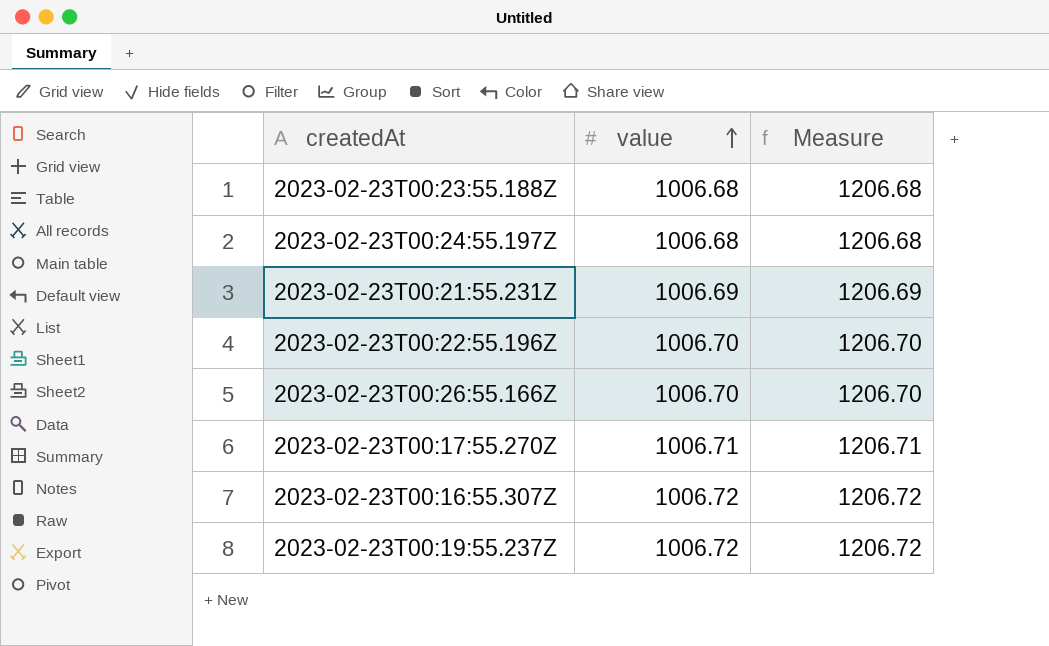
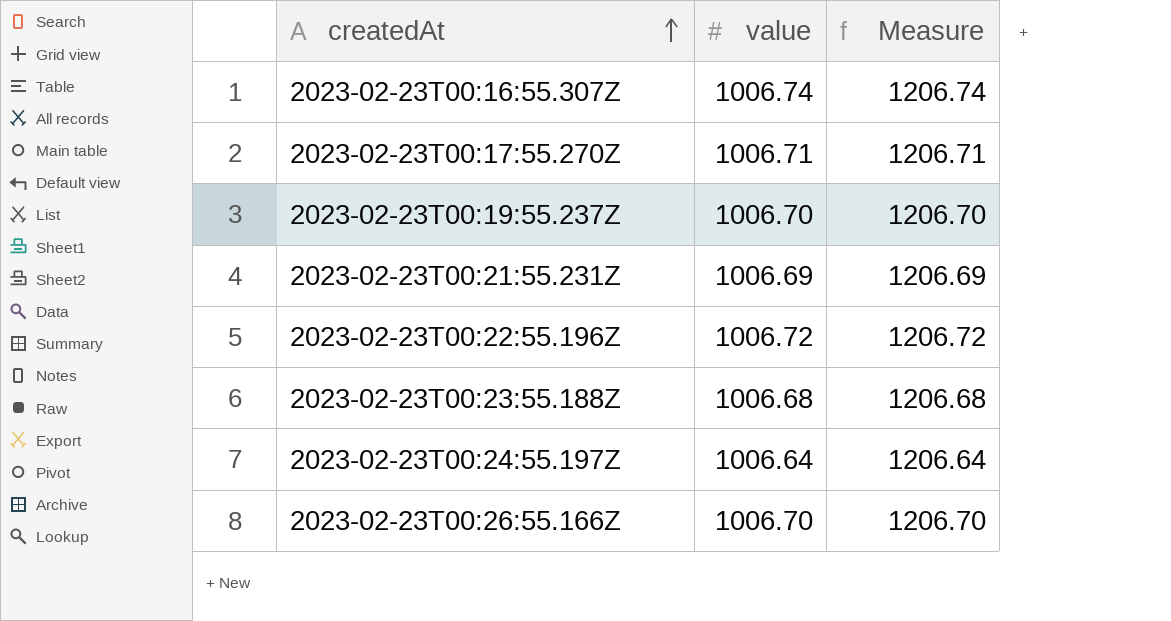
row order: value ascending -> createdAt ascending
2023-02-23T00:16:55.307Z | value: 1006.72 -> 1006.74
2023-02-23T00:16:55.307Z | Measure: 1206.72 -> 1206.74
2023-02-23T00:19:55.237Z | value: 1006.72 -> 1006.70
2023-02-23T00:19:55.237Z | Measure: 1206.72 -> 1206.70
2023-02-23T00:22:55.196Z | value: 1006.70 -> 1006.72
2023-02-23T00:22:55.196Z | Measure: 1206.70 -> 1206.72
2023-02-23T00:24:55.197Z | value: 1006.68 -> 1006.64
2023-02-23T00:24:55.197Z | Measure: 1206.68 -> 1206.64

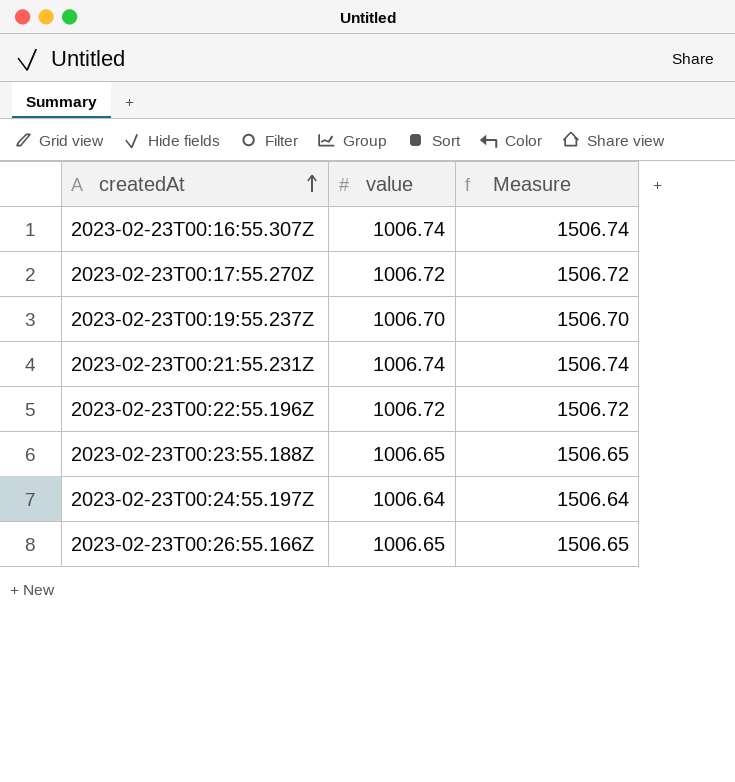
column Measure | formula: [value] + 200 -> [value] + 500
2023-02-23T00:17:55.270Z | value: 1006.71 -> 1006.72
2023-02-23T00:21:55.231Z | value: 1006.69 -> 1006.74
2023-02-23T00:23:55.188Z | value: 1006.68 -> 1006.65
2023-02-23T00:26:55.166Z | value: 1006.70 -> 1006.65

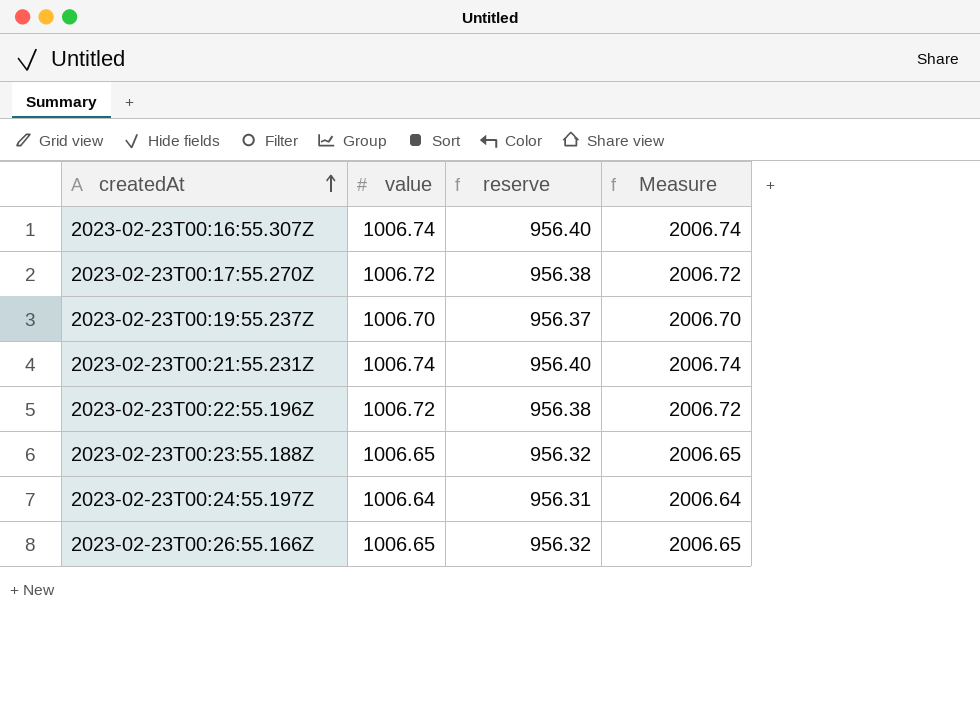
column reserve | formula: none -> [value] * 0.95
column Measure | formula: [value] + 500 -> [value] + 1000

